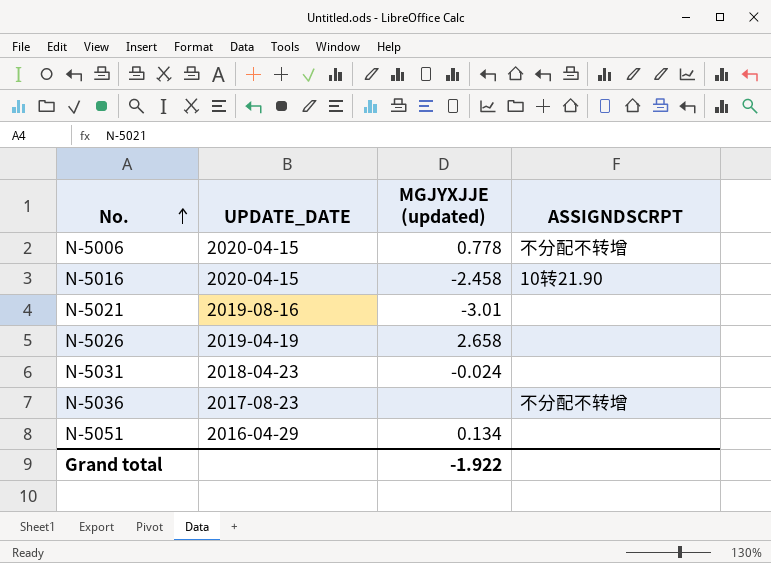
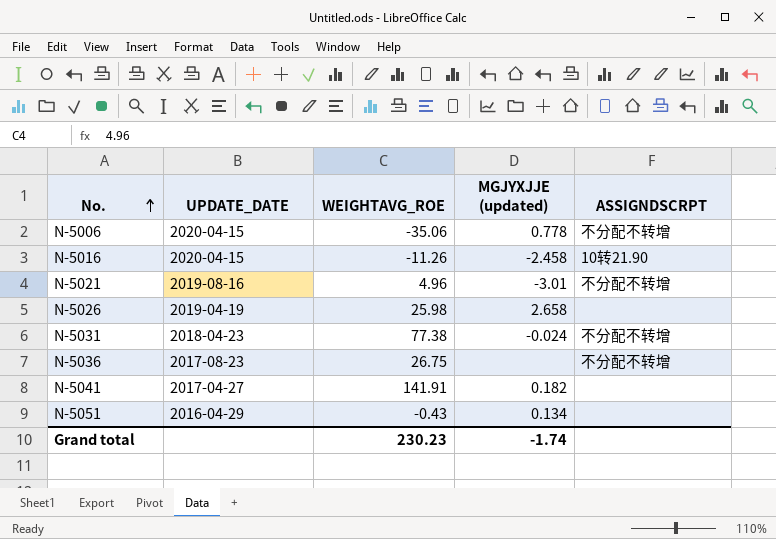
column WEIGHTAVG_ROE | position: none -> 3
N-5021 | ASSIGNDSCRPT: none -> 不分配不转增
N-5031 | ASSIGNDSCRPT: none -> 不分配不转增
row N-5041: none -> 2017-04-27 | 141.91 | 0.182 | none
Grand total | MGJYXJJE (updated): -1.922 -> -1.74

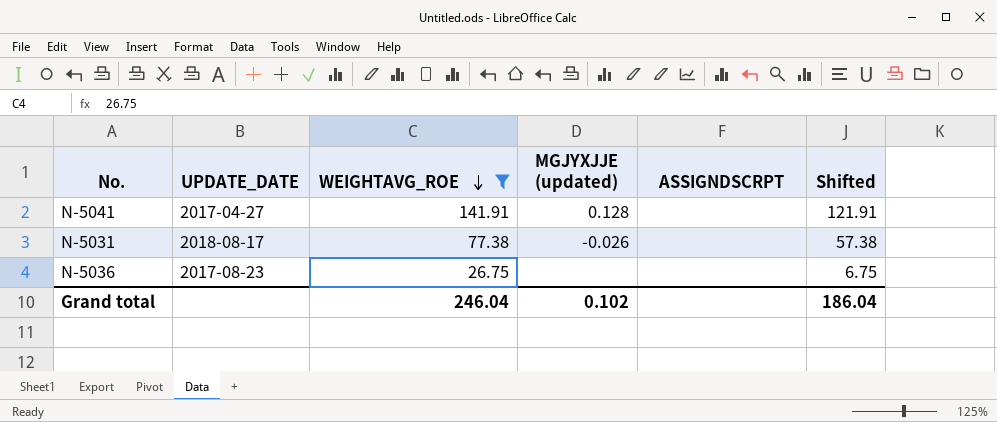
filter: none -> WEIGHTAVG_ROE >= 26.75
row order: No. ascending -> WEIGHTAVG_ROE descending
column Shifted | formula: none -> [WEIGHTAVG_ROE] - 20
N-5041 | MGJYXJJE (updated): 0.182 -> 0.128
N-5031 | UPDATE_DATE: 2018-04-23 -> 2018-08-17
N-5031 | MGJYXJJE (updated): -0.024 -> -0.026
N-5031 | ASSIGNDSCRPT: 不分配不转增 -> none
N-5036 | ASSIGNDSCRPT: 不分配不转增 -> none
Grand total | WEIGHTAVG_ROE: 230.23 -> 246.04
Grand total | MGJYXJJE (updated): -1.74 -> 0.102

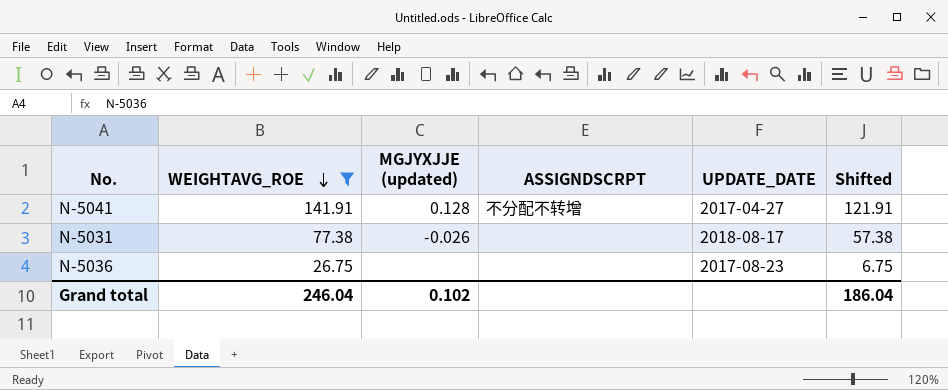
column UPDATE_DATE | position: 2 -> 5
N-5041 | ASSIGNDSCRPT: none -> 不分配不转增

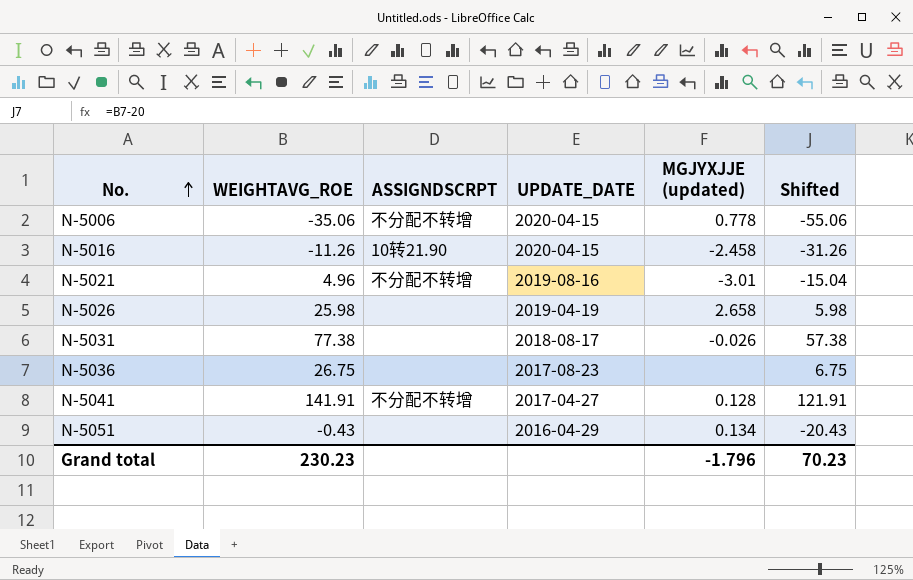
filter: WEIGHTAVG_ROE >= 26.75 -> none
row order: WEIGHTAVG_ROE descending -> No. ascending
column MGJYXJJE (updated) | position: 3 -> 5
Grand total | WEIGHTAVG_ROE: 246.04 -> 230.23
Grand total | MGJYXJJE (updated): 0.102 -> -1.796
Grand total | Shifted: 186.04 -> 70.23

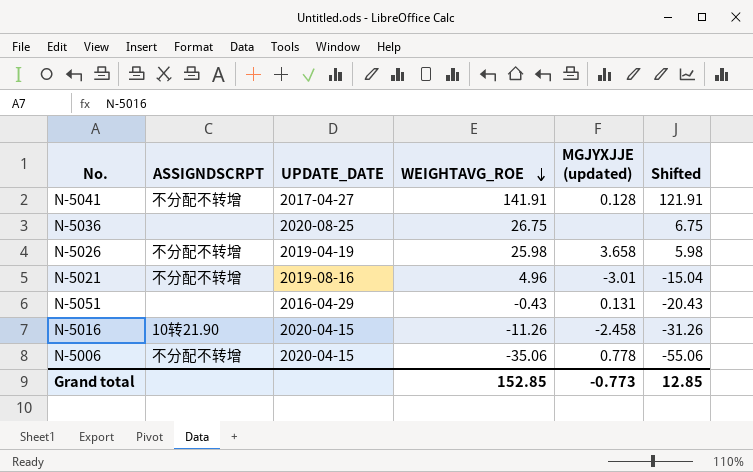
row order: No. ascending -> WEIGHTAVG_ROE descending
column WEIGHTAVG_ROE | position: 2 -> 4
row N-5031: 77.38 | none | 2018-08-17 | -0.026 | 57.38 -> none
N-5036 | UPDATE_DATE: 2017-08-23 -> 2020-08-25
N-5026 | ASSIGNDSCRPT: none -> 不分配不转增
N-5026 | MGJYXJJE (updated): 2.658 -> 3.658
N-5051 | MGJYXJJE (updated): 0.134 -> 0.131
Grand total | WEIGHTAVG_ROE: 230.23 -> 152.85
Grand total | MGJYXJJE (updated): -1.796 -> -0.773
Grand total | Shifted: 70.23 -> 12.85

